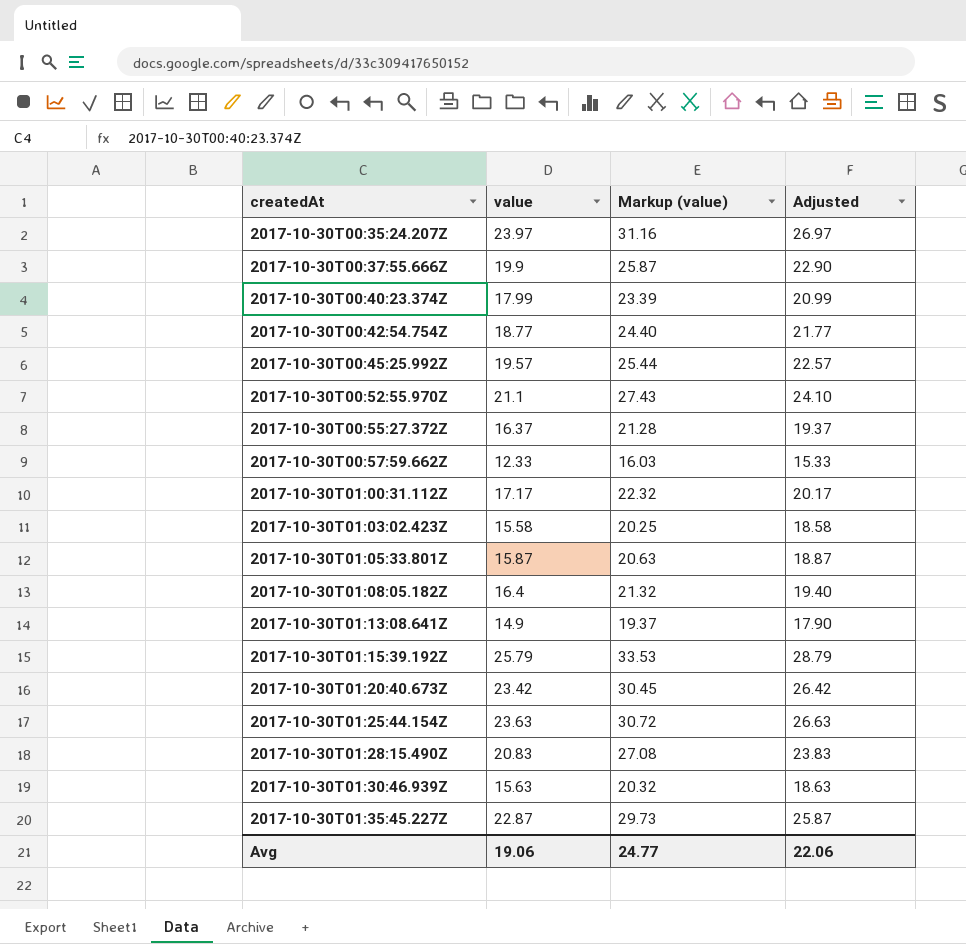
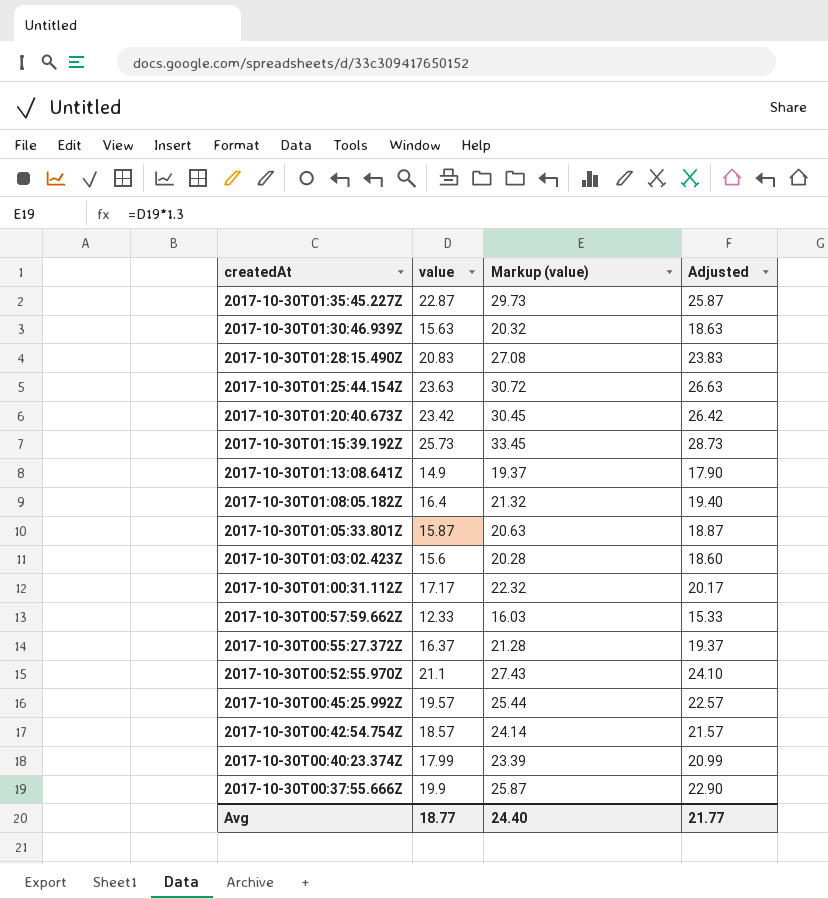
row order: createdAt ascending -> createdAt descending
row 2017-10-30T00:35:24.207Z: 23.97 | 31.16 | 26.97 -> none
2017-10-30T01:15:39.192Z | value: 25.79 -> 25.73
2017-10-30T01:15:39.192Z | Markup (value): 33.53 -> 33.45
2017-10-30T01:15:39.192Z | Adjusted: 28.79 -> 28.73
2017-10-30T01:03:02.423Z | value: 15.58 -> 15.6
2017-10-30T01:03:02.423Z | Markup (value): 20.25 -> 20.28
2017-10-30T01:03:02.423Z | Adjusted: 18.58 -> 18.60
2017-10-30T00:42:54.754Z | value: 18.77 -> 18.57
2017-10-30T00:42:54.754Z | Markup (value): 24.40 -> 24.14
2017-10-30T00:42:54.754Z | Adjusted: 21.77 -> 21.57
Avg | value: 19.06 -> 18.77
Avg | Markup (value): 24.77 -> 24.40
Avg | Adjusted: 22.06 -> 21.77

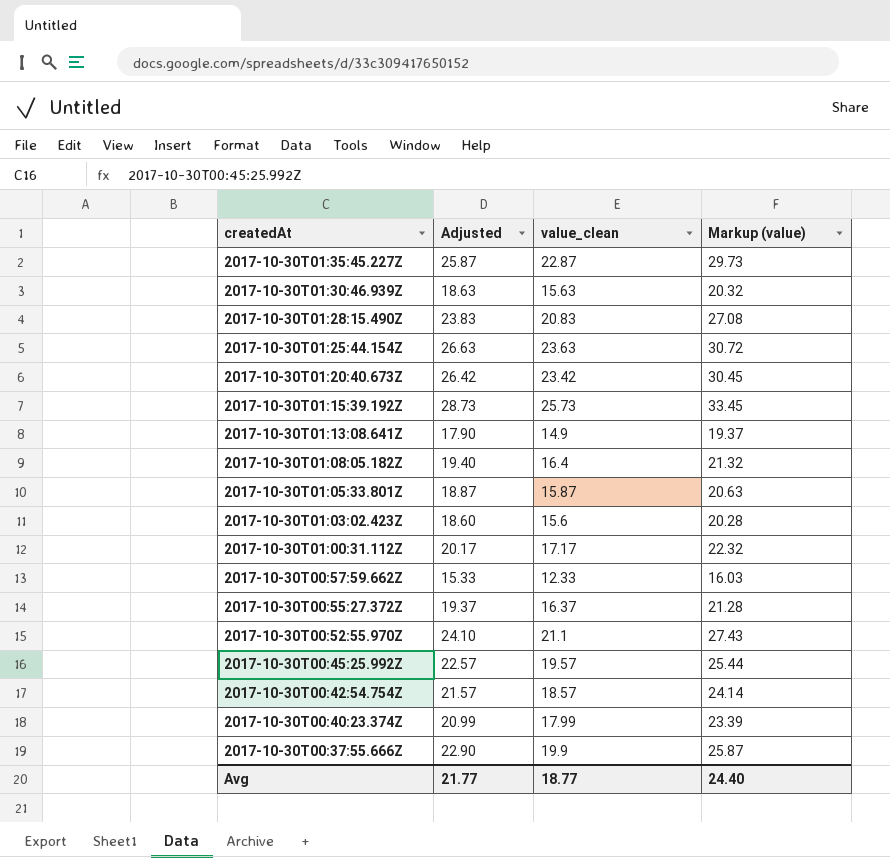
column Adjusted | position: 4 -> 2
column name: value -> value_clean

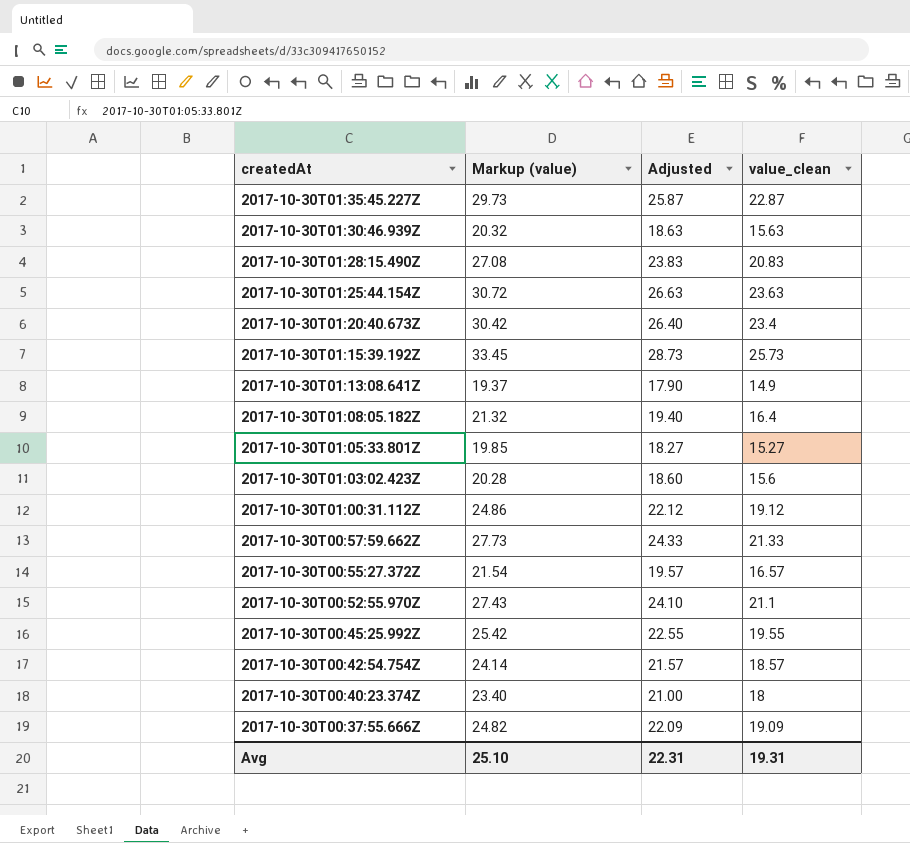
column Markup (value) | position: 4 -> 2
2017-10-30T01:20:40.673Z | Markup (value): 30.45 -> 30.42
2017-10-30T01:20:40.673Z | Adjusted: 26.42 -> 26.40
2017-10-30T01:20:40.673Z | value_clean: 23.42 -> 23.4
2017-10-30T01:05:33.801Z | Markup (value): 20.63 -> 19.85
2017-10-30T01:05:33.801Z | Adjusted: 18.87 -> 18.27
2017-10-30T01:05:33.801Z | value_clean: 15.87 -> 15.27
2017-10-30T01:00:31.112Z | Markup (value): 22.32 -> 24.86
2017-10-30T01:00:31.112Z | Adjusted: 20.17 -> 22.12
2017-10-30T01:00:31.112Z | value_clean: 17.17 -> 19.12
2017-10-30T00:57:59.662Z | Markup (value): 16.03 -> 27.73
2017-10-30T00:57:59.662Z | Adjusted: 15.33 -> 24.33
2017-10-30T00:57:59.662Z | value_clean: 12.33 -> 21.33
2017-10-30T00:55:27.372Z | Markup (value): 21.28 -> 21.54
2017-10-30T00:55:27.372Z | Adjusted: 19.37 -> 19.57
2017-10-30T00:55:27.372Z | value_clean: 16.37 -> 16.57
2017-10-30T00:45:25.992Z | Markup (value): 25.44 -> 25.42
2017-10-30T00:45:25.992Z | Adjusted: 22.57 -> 22.55
2017-10-30T00:45:25.992Z | value_clean: 19.57 -> 19.55
2017-10-30T00:40:23.374Z | Markup (value): 23.39 -> 23.40
2017-10-30T00:40:23.374Z | Adjusted: 20.99 -> 21.00
2017-10-30T00:40:23.374Z | value_clean: 17.99 -> 18
2017-10-30T00:37:55.666Z | Markup (value): 25.87 -> 24.82
2017-10-30T00:37:55.666Z | Adjusted: 22.90 -> 22.09
2017-10-30T00:37:55.666Z | value_clean: 19.9 -> 19.09
Avg | Markup (value): 24.40 -> 25.10
Avg | Adjusted: 21.77 -> 22.31
Avg | value_clean: 18.77 -> 19.31

